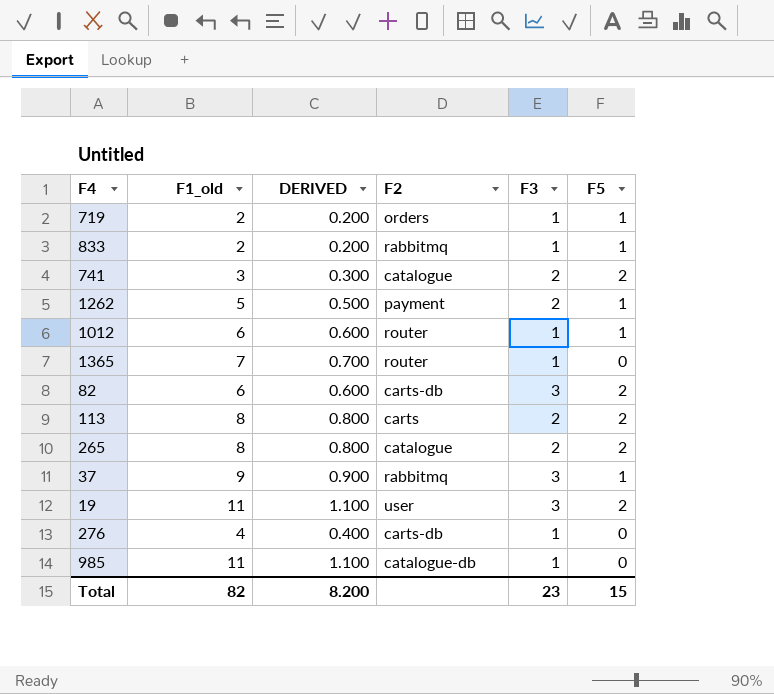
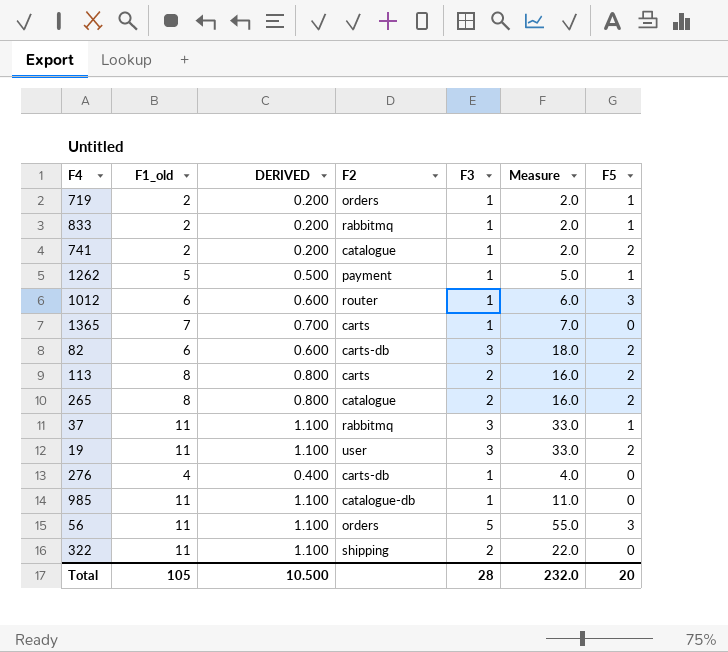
column Measure | formula: none -> [F1_old] * [F3]
741 | F1_old: 3 -> 2
741 | DERIVED: 0.300 -> 0.200
741 | F3: 2 -> 1
1262 | F3: 2 -> 1
1012 | F5: 1 -> 3
1365 | F2: router -> carts
37 | F1_old: 9 -> 11
37 | DERIVED: 0.900 -> 1.100
row 56: none -> 11 | 1.100 | orders | 5 | 55.0 | 3
row 322: none -> 11 | 1.100 | shipping | 2 | 22.0 | 0
Total | F1_old: 82 -> 105
Total | DERIVED: 8.200 -> 10.500
Total | F3: 23 -> 28
Total | F5: 15 -> 20

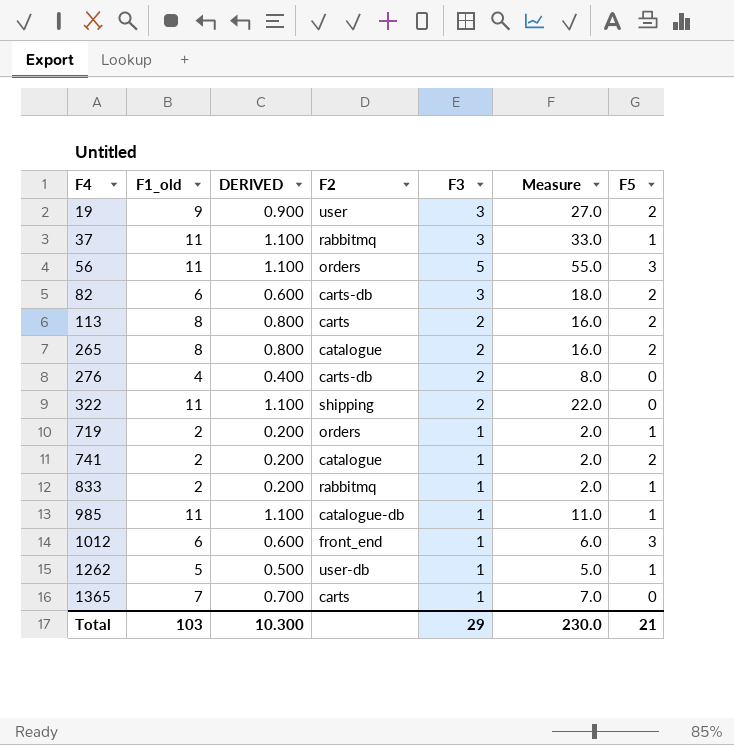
row order: none -> F4 ascending
19 | F1_old: 11 -> 9
19 | DERIVED: 1.100 -> 0.900
19 | Measure: 33.0 -> 27.0
276 | F3: 1 -> 2
276 | Measure: 4.0 -> 8.0
985 | F5: 0 -> 1
1012 | F2: router -> front_end
1262 | F2: payment -> user-db
Total | F1_old: 105 -> 103
Total | DERIVED: 10.500 -> 10.300
Total | F3: 28 -> 29
Total | Measure: 232.0 -> 230.0
Total | F5: 20 -> 21

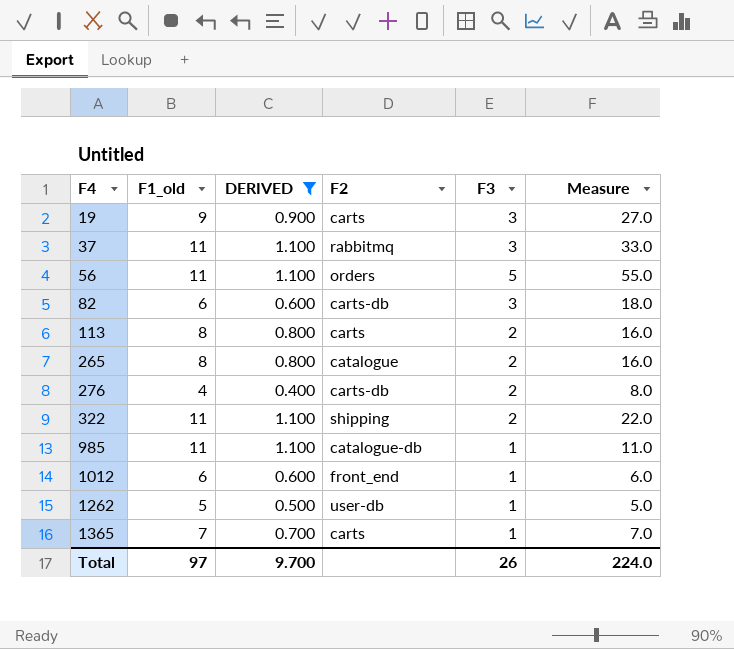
filter: none -> DERIVED != 0.200
column F5 | position: 7 -> none
19 | F2: user -> carts
Total | F1_old: 103 -> 97
Total | DERIVED: 10.300 -> 9.700
Total | F3: 29 -> 26
Total | Measure: 230.0 -> 224.0

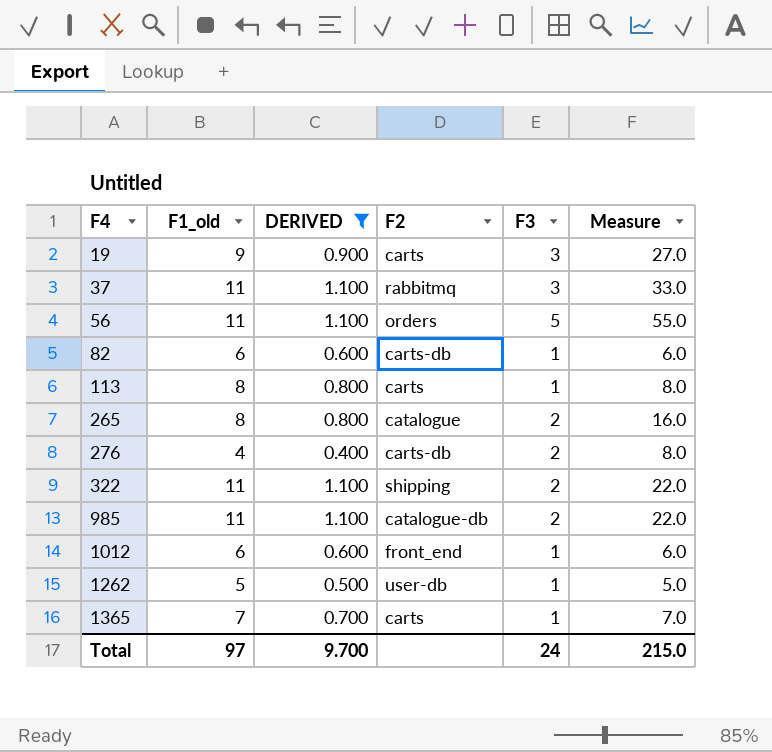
82 | F3: 3 -> 1
82 | Measure: 18.0 -> 6.0
113 | F3: 2 -> 1
113 | Measure: 16.0 -> 8.0
985 | F3: 1 -> 2
985 | Measure: 11.0 -> 22.0
Total | F3: 26 -> 24
Total | Measure: 224.0 -> 215.0

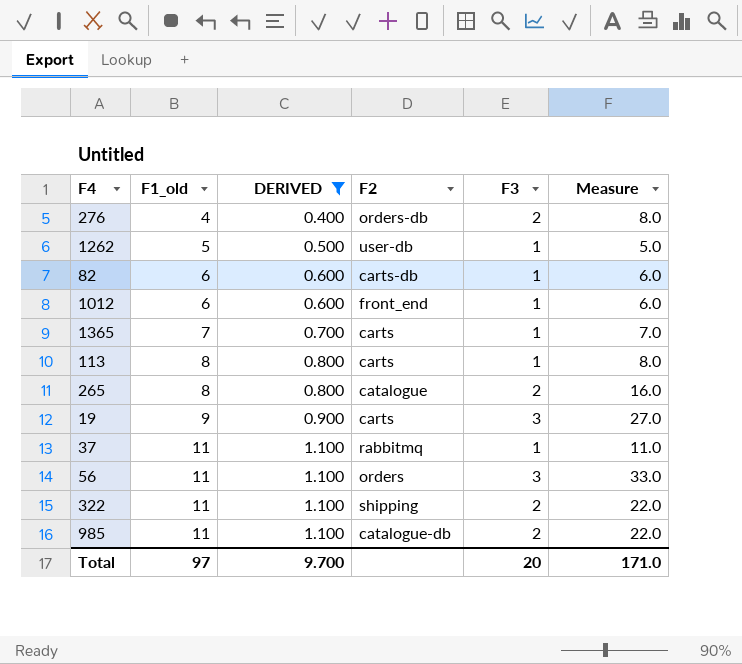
row order: F4 ascending -> F1_old ascending
276 | F2: carts-db -> orders-db
37 | F3: 3 -> 1
37 | Measure: 33.0 -> 11.0
56 | F3: 5 -> 3
56 | Measure: 55.0 -> 33.0
Total | F3: 24 -> 20
Total | Measure: 215.0 -> 171.0

